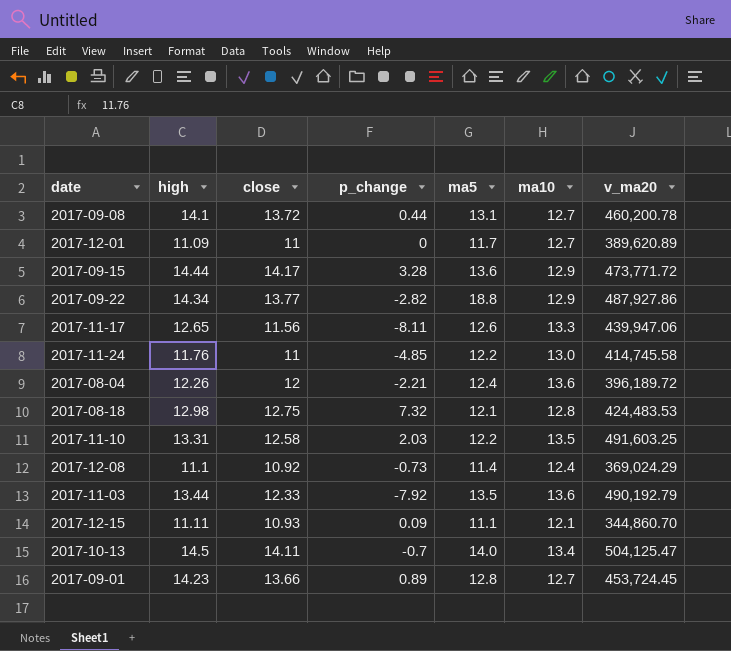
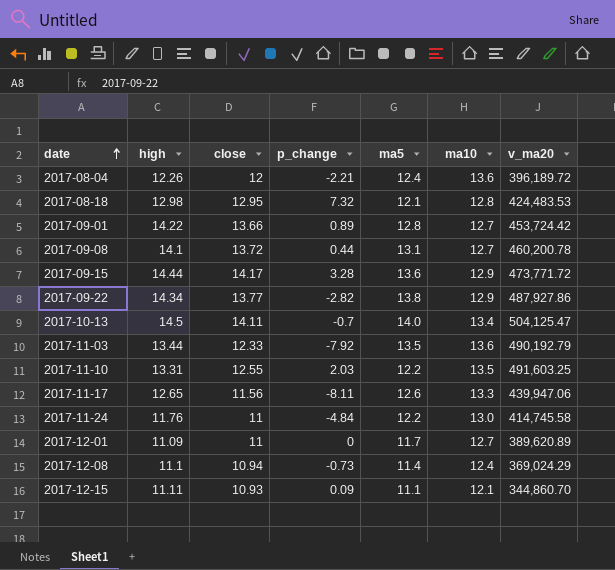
row order: none -> date ascending
2017-08-18 | close: 12.75 -> 12.95
2017-09-01 | high: 14.23 -> 14.22
2017-09-01 | v_ma20: 453,724.45 -> 453,724.42
2017-09-22 | ma5: 18.8 -> 13.8
2017-11-10 | close: 12.58 -> 12.55
2017-11-24 | p_change: -4.85 -> -4.84
2017-12-08 | close: 10.92 -> 10.94

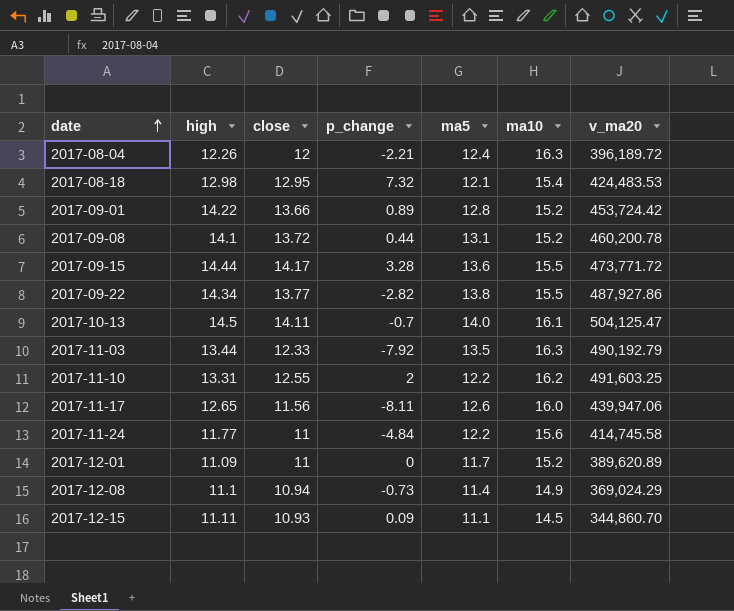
2017-08-04 | ma10: 13.6 -> 16.3
2017-08-18 | ma10: 12.8 -> 15.4
2017-09-01 | ma10: 12.7 -> 15.2
2017-09-08 | ma10: 12.7 -> 15.2
2017-09-15 | ma10: 12.9 -> 15.5
2017-09-22 | ma10: 12.9 -> 15.5
2017-10-13 | ma10: 13.4 -> 16.1
2017-11-03 | ma10: 13.6 -> 16.3
2017-11-10 | p_change: 2.03 -> 2
2017-11-10 | ma10: 13.5 -> 16.2
2017-11-17 | ma10: 13.3 -> 16.0
2017-11-24 | high: 11.76 -> 11.77
2017-11-24 | ma10: 13.0 -> 15.6
2017-12-01 | ma10: 12.7 -> 15.2
2017-12-08 | ma10: 12.4 -> 14.9
2017-12-15 | ma10: 12.1 -> 14.5

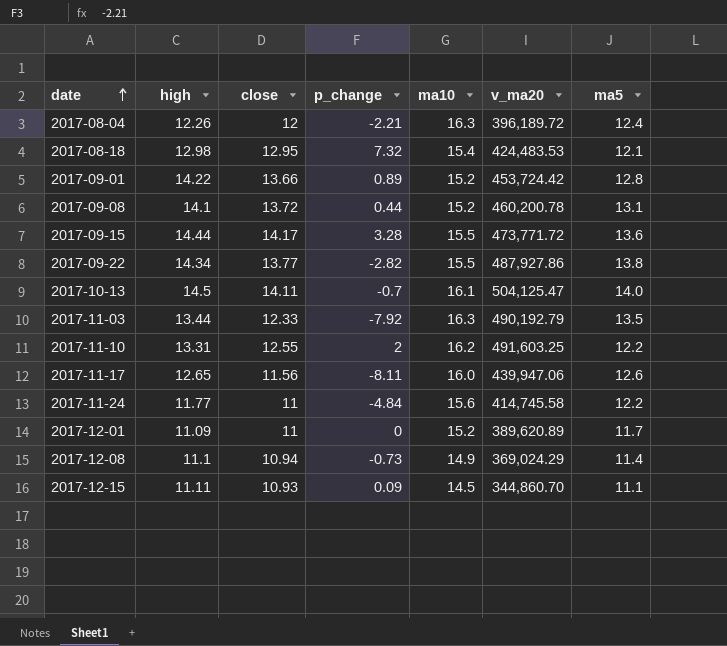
column ma5 | position: 5 -> 7

